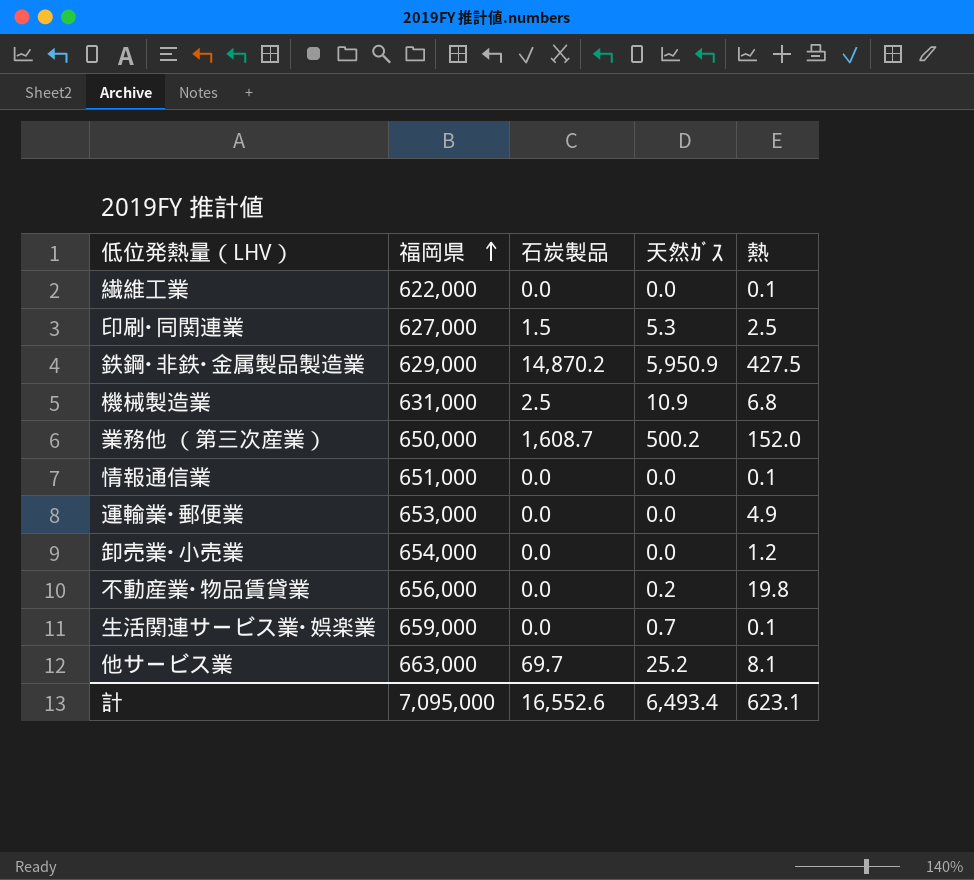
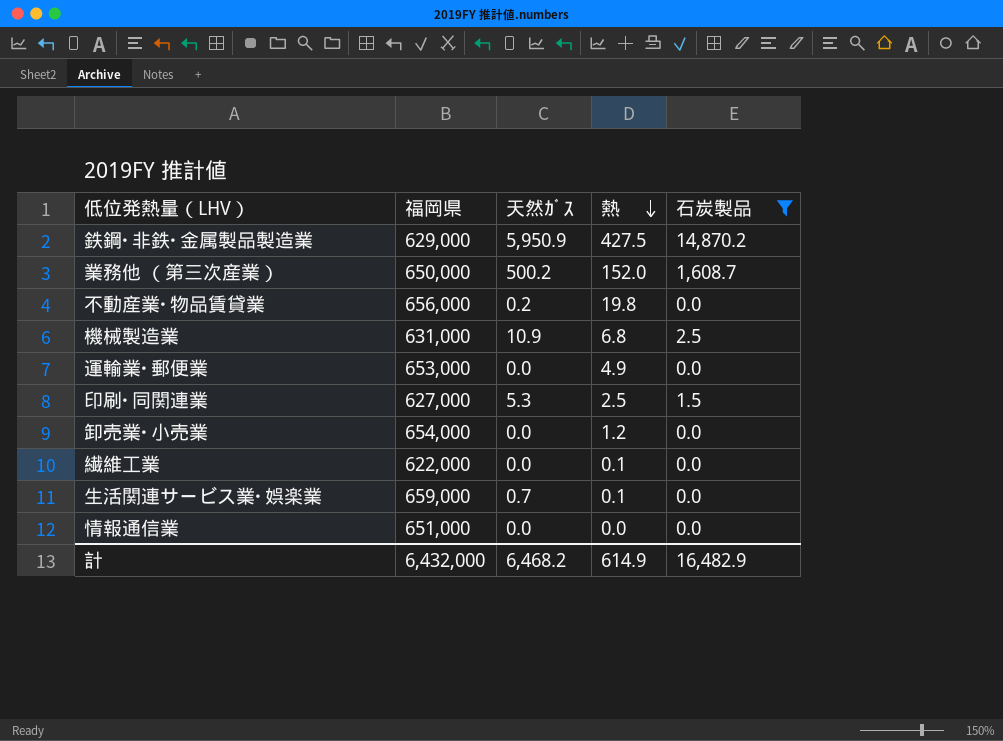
filter: none -> 石炭製品 != 69.7
row order: 福岡県 ascending -> 熱 descending
column 石炭製品 | position: 3 -> 5
情報通信業 | 熱: 0.1 -> 0.0
計 | 福岡県: 7,095,000 -> 6,432,000
計 | 天然ｶﾞｽ: 6,493.4 -> 6,468.2
計 | 熱: 623.1 -> 614.9
計 | 石炭製品: 16,552.6 -> 16,482.9

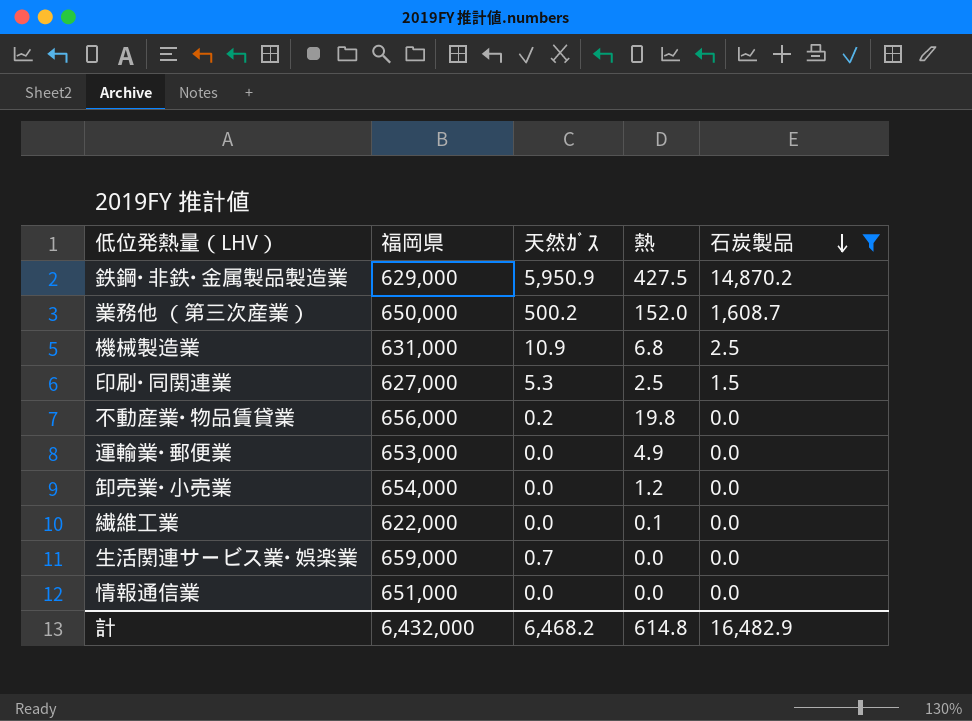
row order: 熱 descending -> 石炭製品 descending
生活関連サービス業･娯楽業 | 熱: 0.1 -> 0.0
計 | 熱: 614.9 -> 614.8

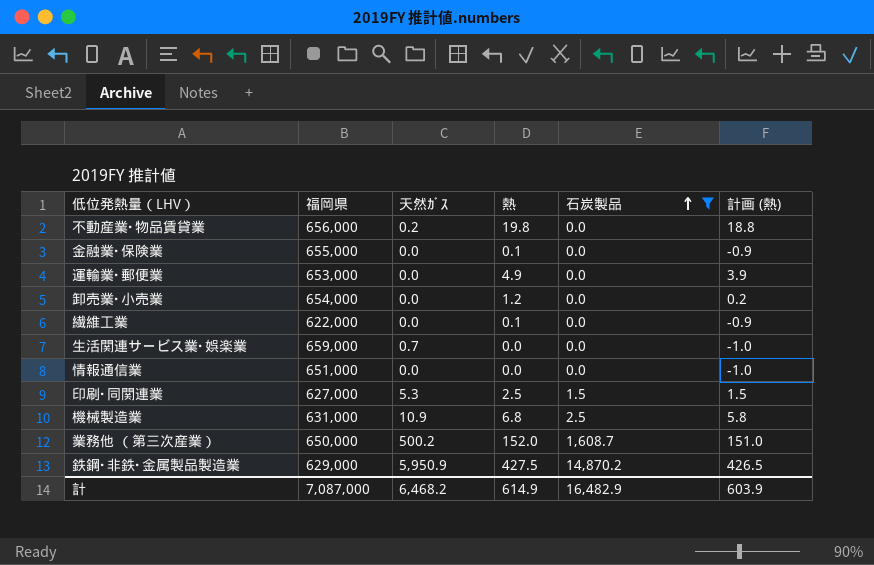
row order: 石炭製品 descending -> 石炭製品 ascending
column 計画 (熱) | formula: none -> [熱] - 1
row 金融業･保険業: none -> 655,000 | 0.0 | 0.1 | 0.0 | -0.9
計 | 福岡県: 6,432,000 -> 7,087,000
計 | 熱: 614.8 -> 614.9

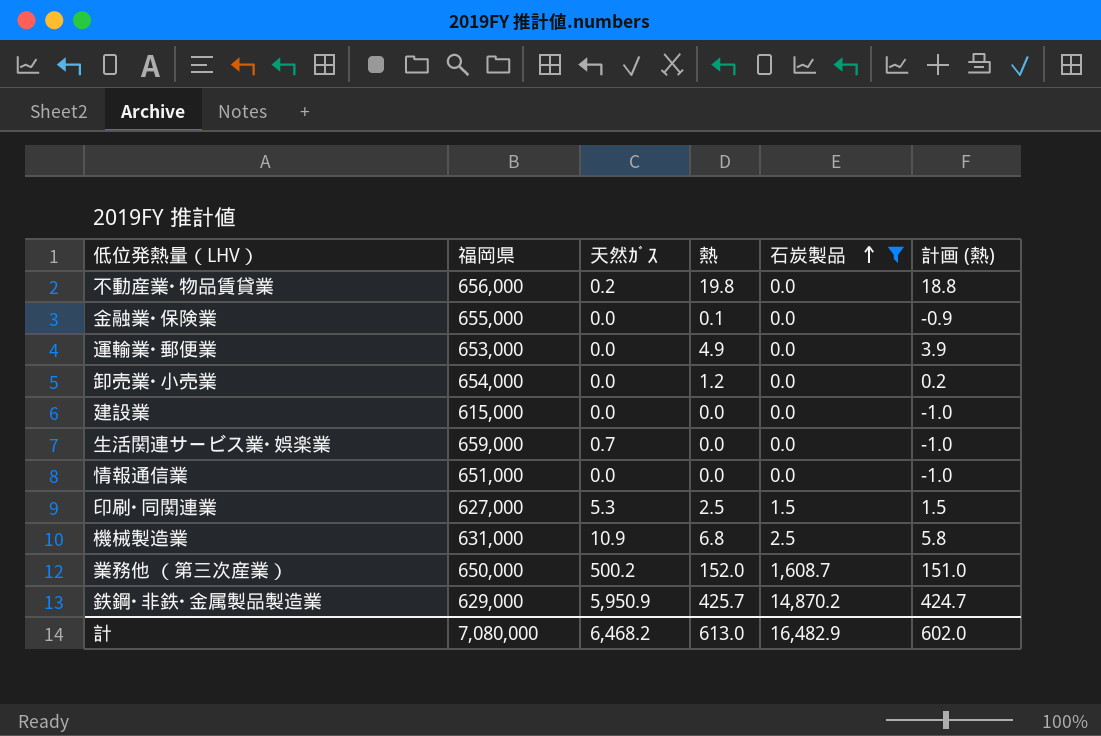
row 繊維工業: 622,000 | 0.0 | 0.1 | 0.0 | -0.9 -> none
row 建設業: none -> 615,000 | 0.0 | 0.0 | 0.0 | -1.0
鉄鋼･非鉄･金属製品製造業 | 熱: 427.5 -> 425.7
鉄鋼･非鉄･金属製品製造業 | 計画 (熱): 426.5 -> 424.7
計 | 福岡県: 7,087,000 -> 7,080,000
計 | 熱: 614.9 -> 613.0
計 | 計画 (熱): 603.9 -> 602.0

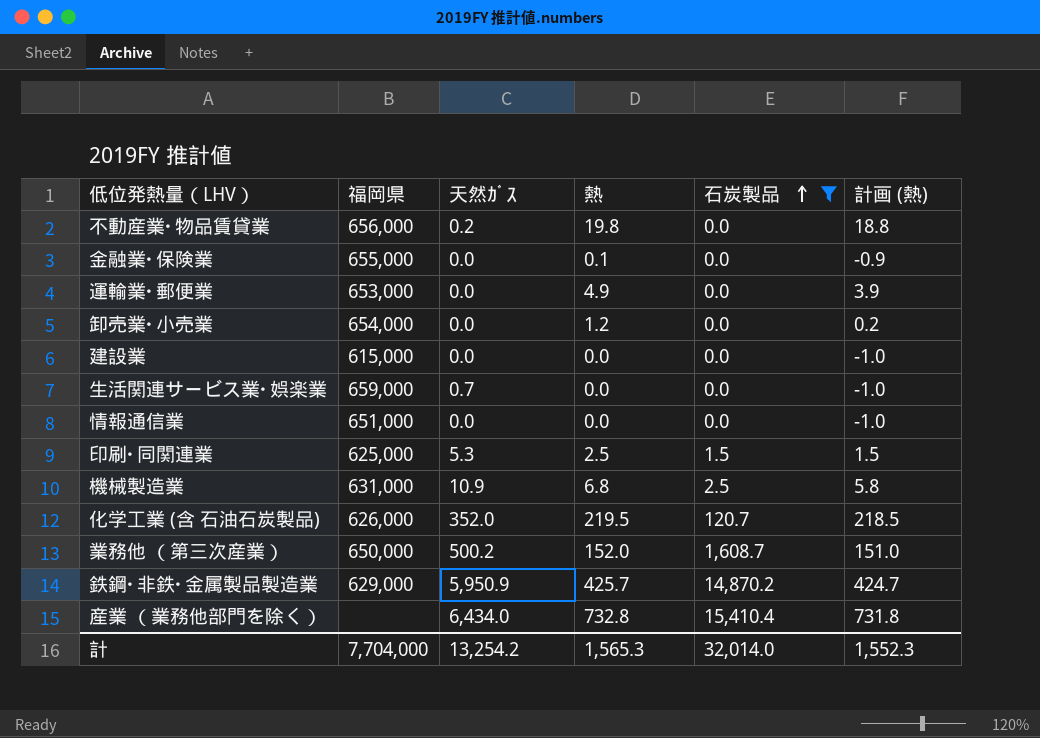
印刷･同関連業 | 福岡県: 627,000 -> 625,000
row 化学工業 (含 石油石炭製品): none -> 626,000 | 352.0 | 219.5 | 120.7 | 218.5
row 産業 （業務他部門を除く）: none -> none | 6,434.0 | 732.8 | 15,410.4 | 731.8
計 | 福岡県: 7,080,000 -> 7,704,000
計 | 天然ｶﾞｽ: 6,468.2 -> 13,254.2
計 | 熱: 613.0 -> 1,565.3
計 | 石炭製品: 16,482.9 -> 32,014.0
計 | 計画 (熱): 602.0 -> 1,552.3

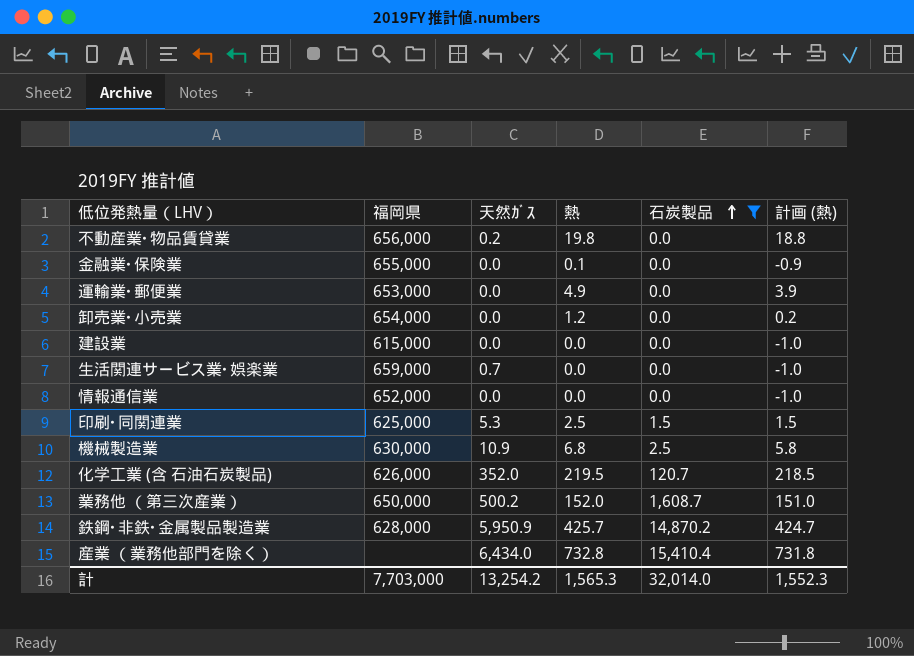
情報通信業 | 福岡県: 651,000 -> 652,000
機械製造業 | 福岡県: 631,000 -> 630,000
鉄鋼･非鉄･金属製品製造業 | 福岡県: 629,000 -> 628,000
計 | 福岡県: 7,704,000 -> 7,703,000

